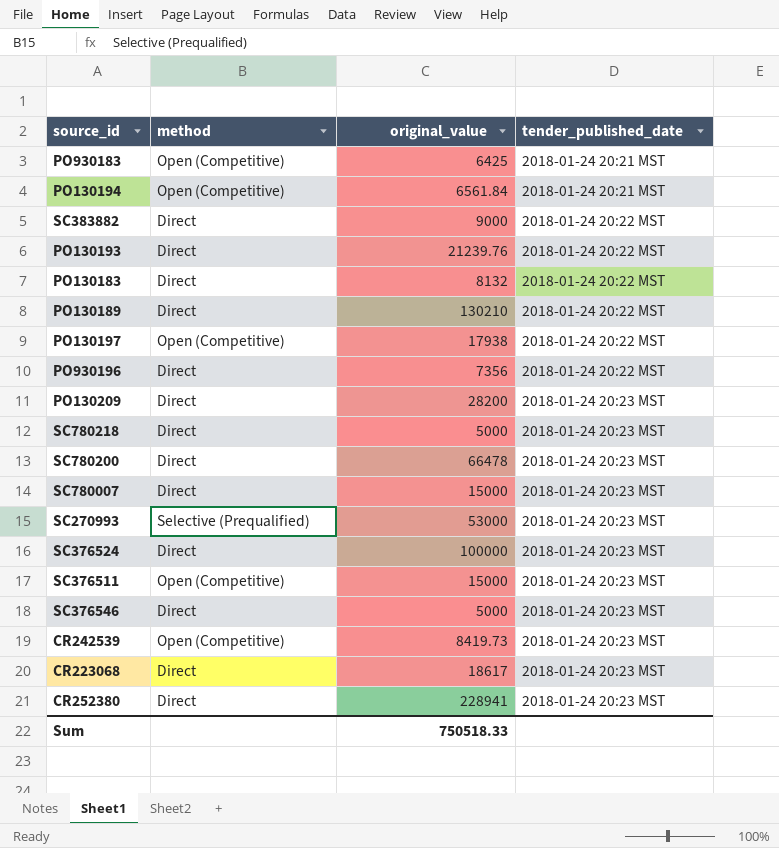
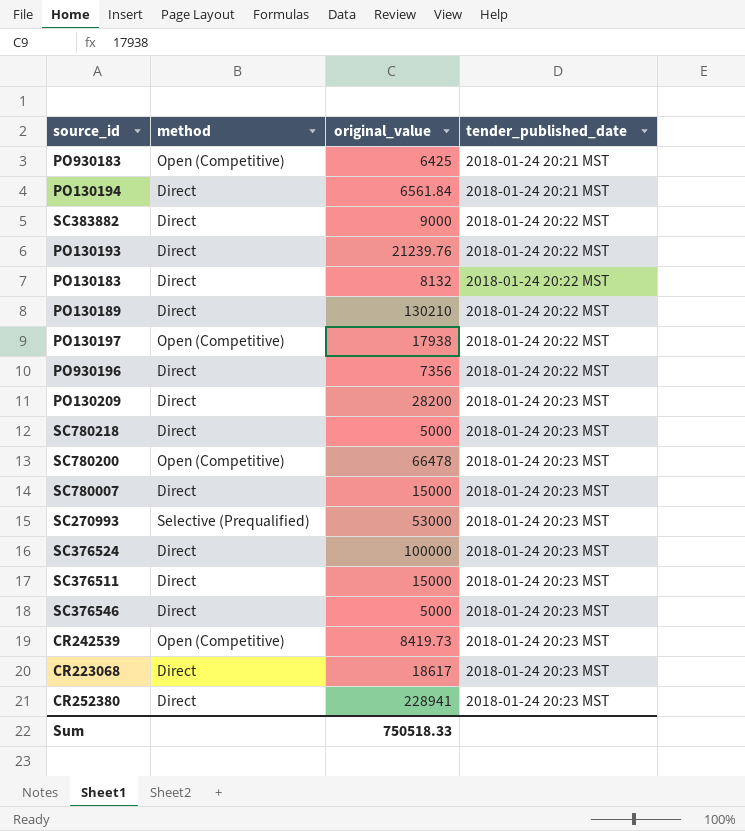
PO130194 | method: Open (Competitive) -> Direct
SC780200 | method: Direct -> Open (Competitive)
SC376511 | method: Open (Competitive) -> Direct

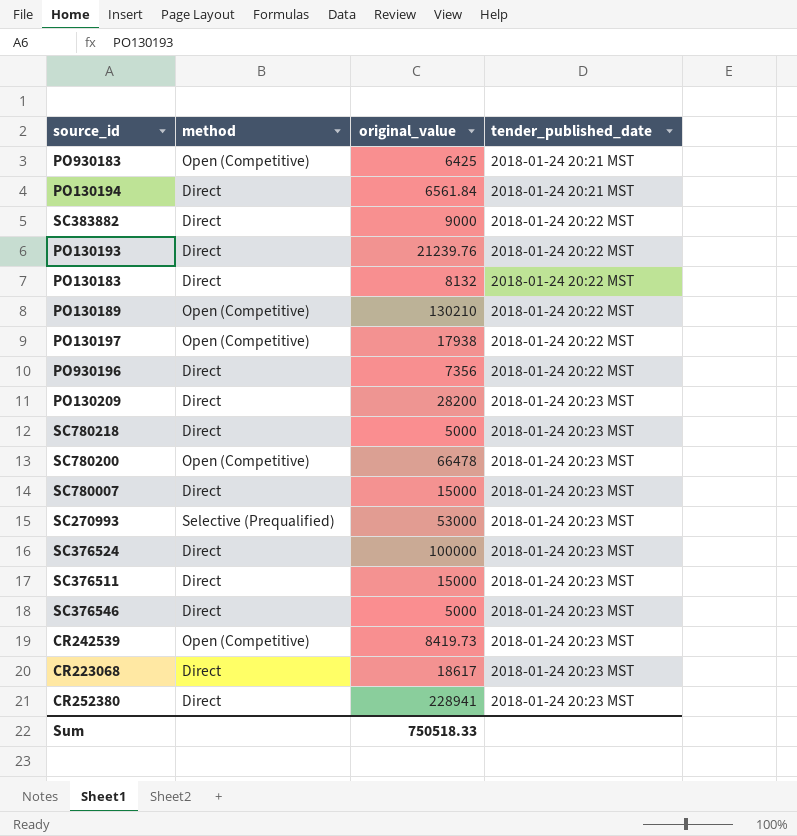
PO130189 | method: Direct -> Open (Competitive)

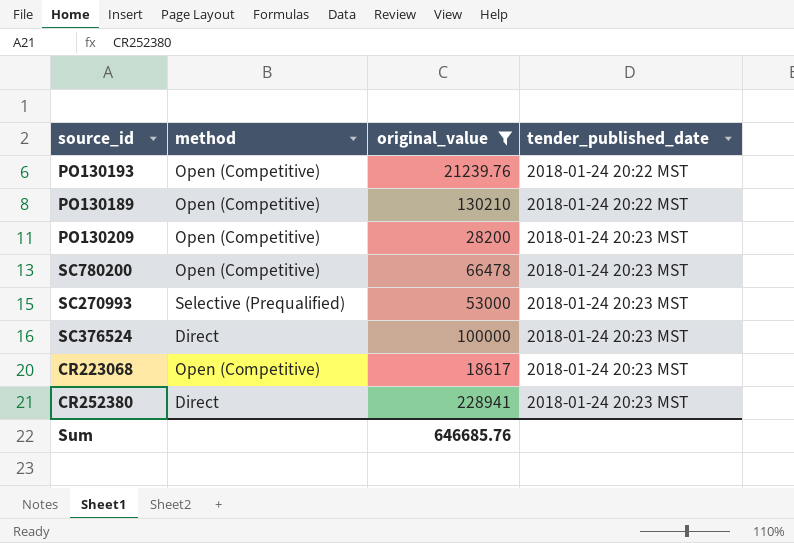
filter: none -> original_value >= 18617
PO130193 | method: Direct -> Open (Competitive)
PO130209 | method: Direct -> Open (Competitive)
CR223068 | method: Direct -> Open (Competitive)
Sum | original_value: 750518.33 -> 646685.76

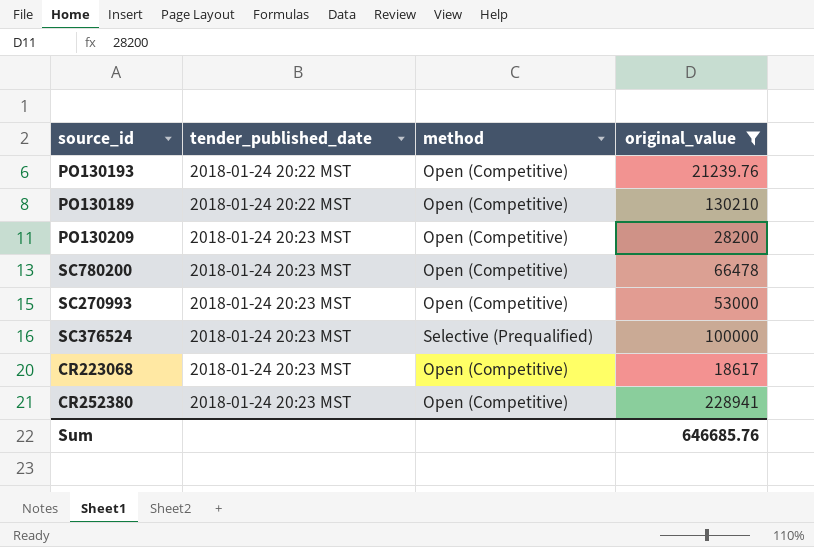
column tender_published_date | position: 4 -> 2
SC270993 | method: Selective (Prequalified) -> Open (Competitive)
SC376524 | method: Direct -> Selective (Prequalified)
CR252380 | method: Direct -> Open (Competitive)

